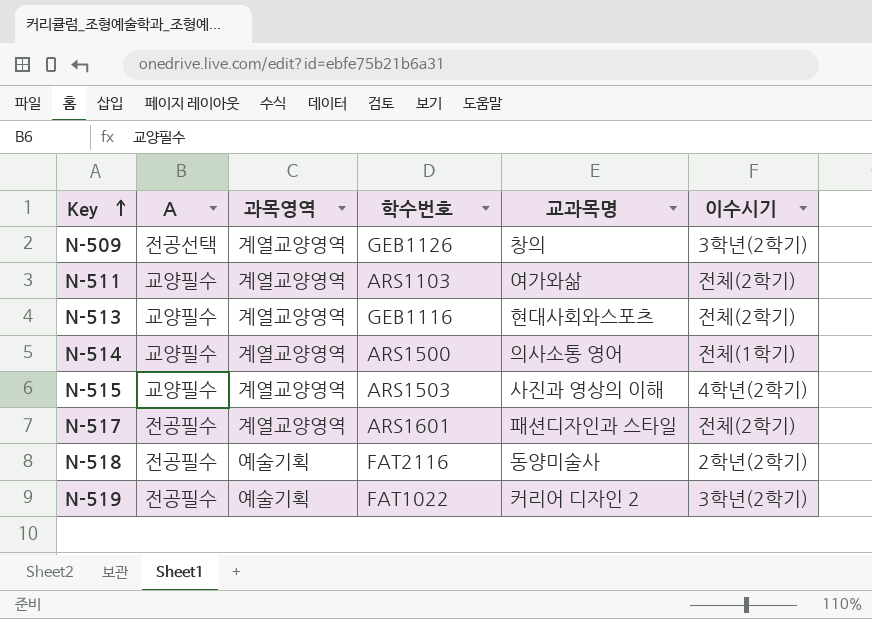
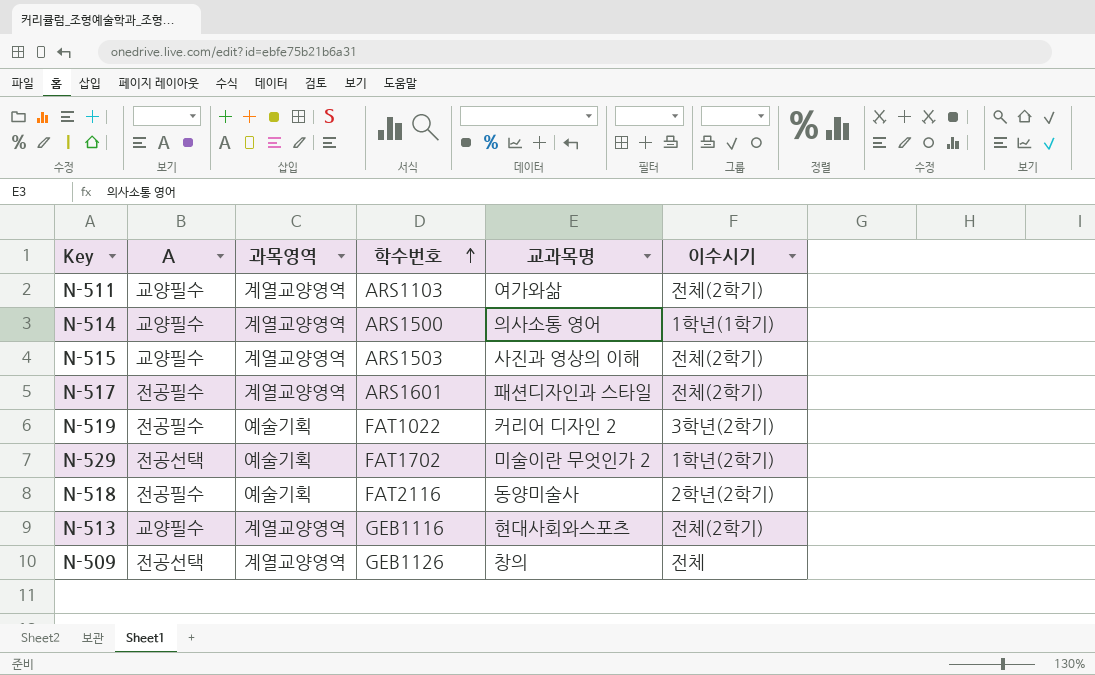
row order: Key ascending -> 학수번호 ascending
N-514 | 이수시기: 전체(1학기) -> 1학년(1학기)
N-515 | 이수시기: 4학년(2학기) -> 전체(2학기)
row N-529: none -> 전공선택 | 예술기획 | FAT1702 | 미술이란 무엇인가 2 | 1학년(2학기)
N-509 | 이수시기: 3학년(2학기) -> 전체

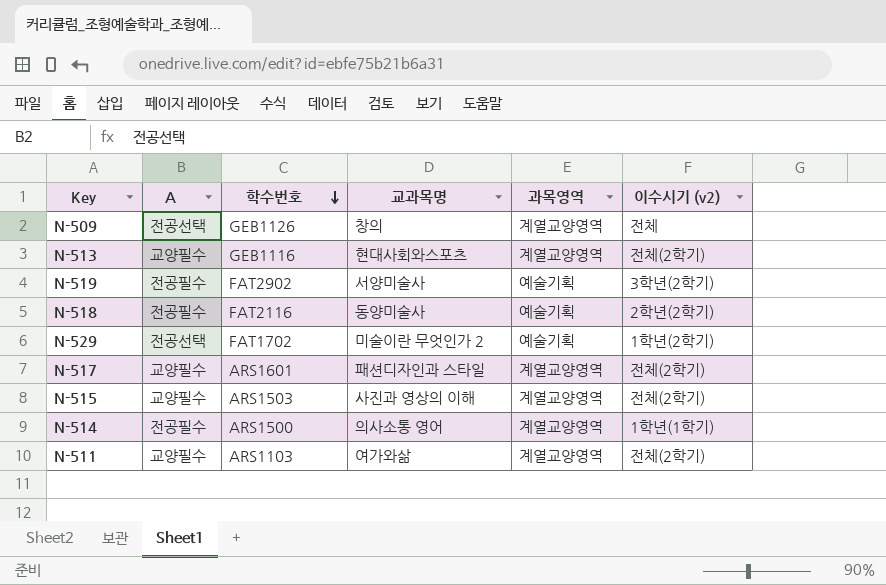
row order: 학수번호 ascending -> 학수번호 descending
column 과목영역 | position: 3 -> 5
column name: 이수시기 -> 이수시기 (v2)
N-519 | 학수번호: FAT1022 -> FAT2902
N-519 | 교과목명: 커리어 디자인 2 -> 서양미술사
N-517 | A: 전공필수 -> 교양필수
N-514 | A: 교양필수 -> 전공필수

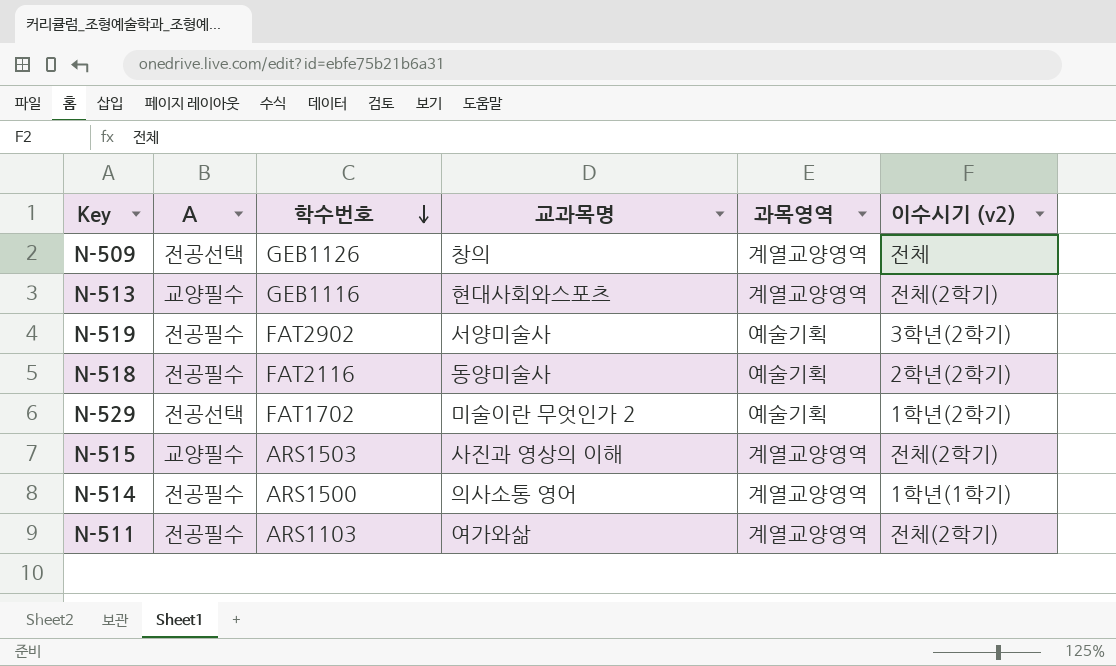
row N-517: 교양필수 | ARS1601 | 패션디자인과 스타일 | 계열교양영역 | 전체(2학기) -> none
N-511 | A: 교양필수 -> 전공필수

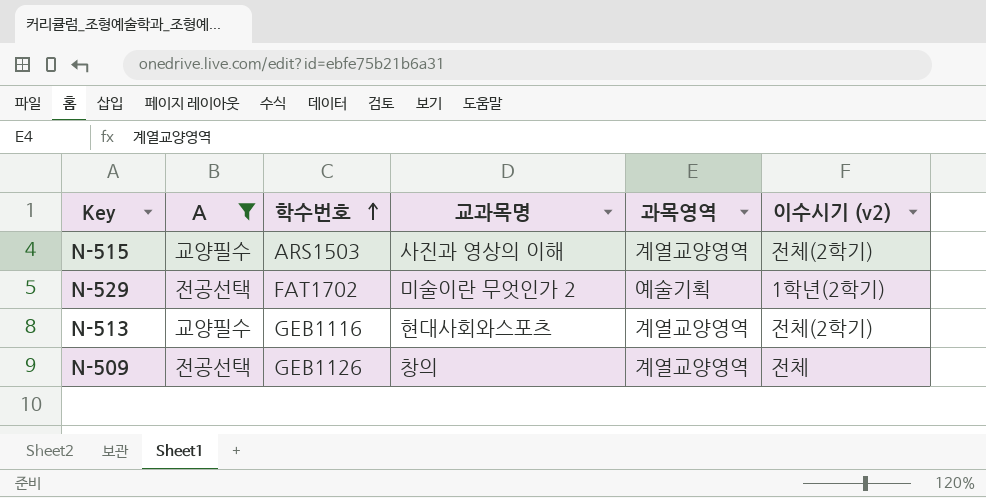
filter: none -> A != 전공필수
row order: 학수번호 descending -> 학수번호 ascending

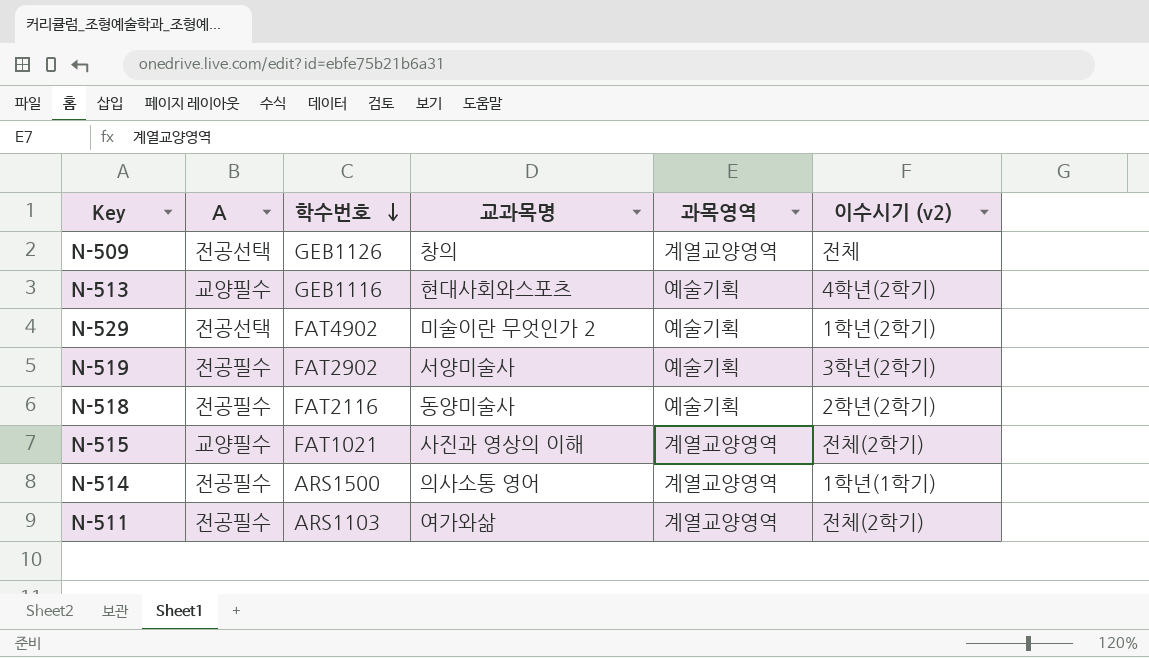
filter: A != 전공필수 -> none
row order: 학수번호 ascending -> 학수번호 descending
N-513 | 과목영역: 계열교양영역 -> 예술기획
N-513 | 이수시기 (v2): 전체(2학기) -> 4학년(2학기)
N-529 | 학수번호: FAT1702 -> FAT4902
N-515 | 학수번호: ARS1503 -> FAT1021

